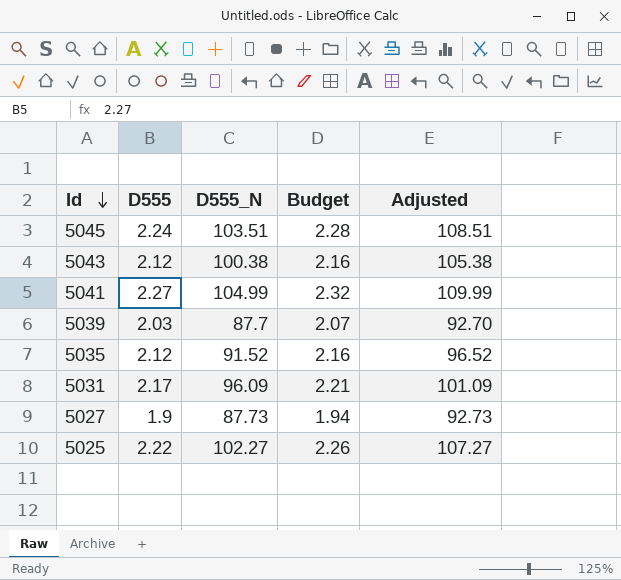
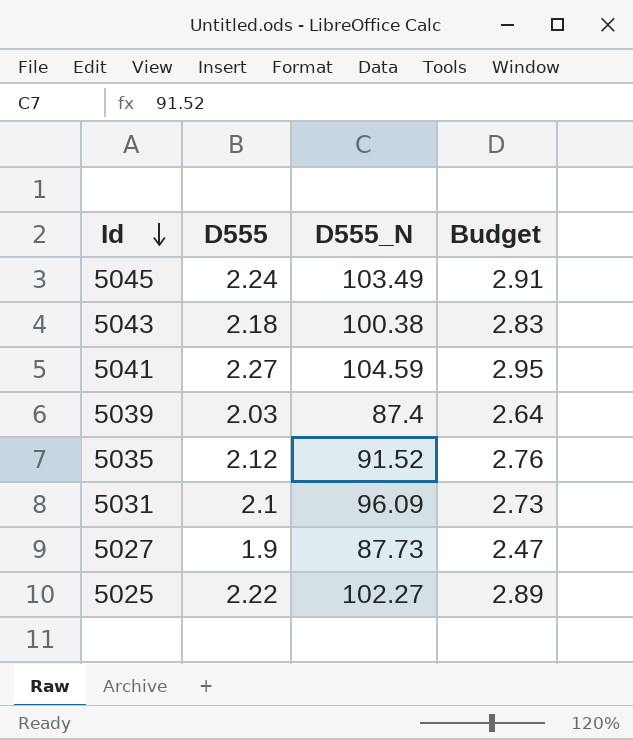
column Adjusted | formula: [D555_N] + 5 -> none
column Budget | formula: [D555] * 1.02 -> [D555] * 1.3
5045 | D555_N: 103.51 -> 103.49
5043 | D555: 2.12 -> 2.18
5041 | D555_N: 104.99 -> 104.59
5039 | D555_N: 87.7 -> 87.4
5031 | D555: 2.17 -> 2.1

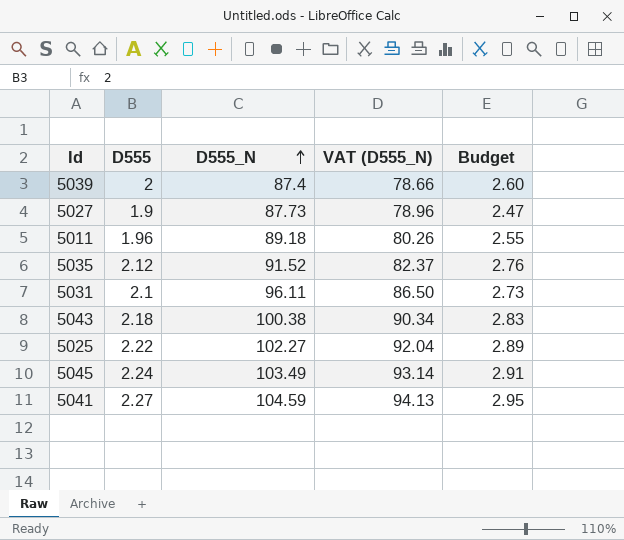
row order: Id descending -> D555_N ascending
column VAT (D555_N) | formula: none -> [D555_N] * 0.9
5039 | D555: 2.03 -> 2
5039 | Budget: 2.64 -> 2.60
row 5011: none -> 1.96 | 89.18 | 80.26 | 2.55
5031 | D555_N: 96.09 -> 96.11

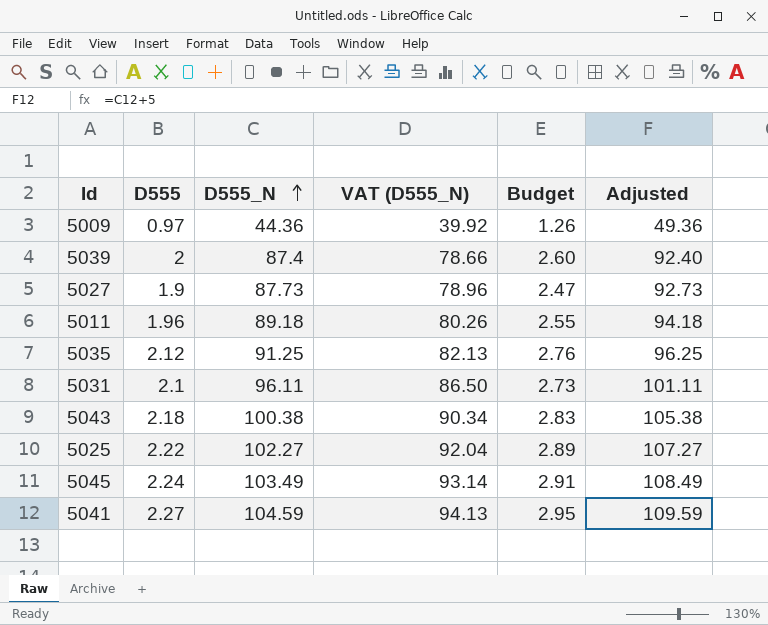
column Adjusted | formula: none -> [D555_N] + 5
row 5009: none -> 0.97 | 44.36 | 39.92 | 1.26 | 49.36
5035 | D555_N: 91.52 -> 91.25
5035 | VAT (D555_N): 82.37 -> 82.13

